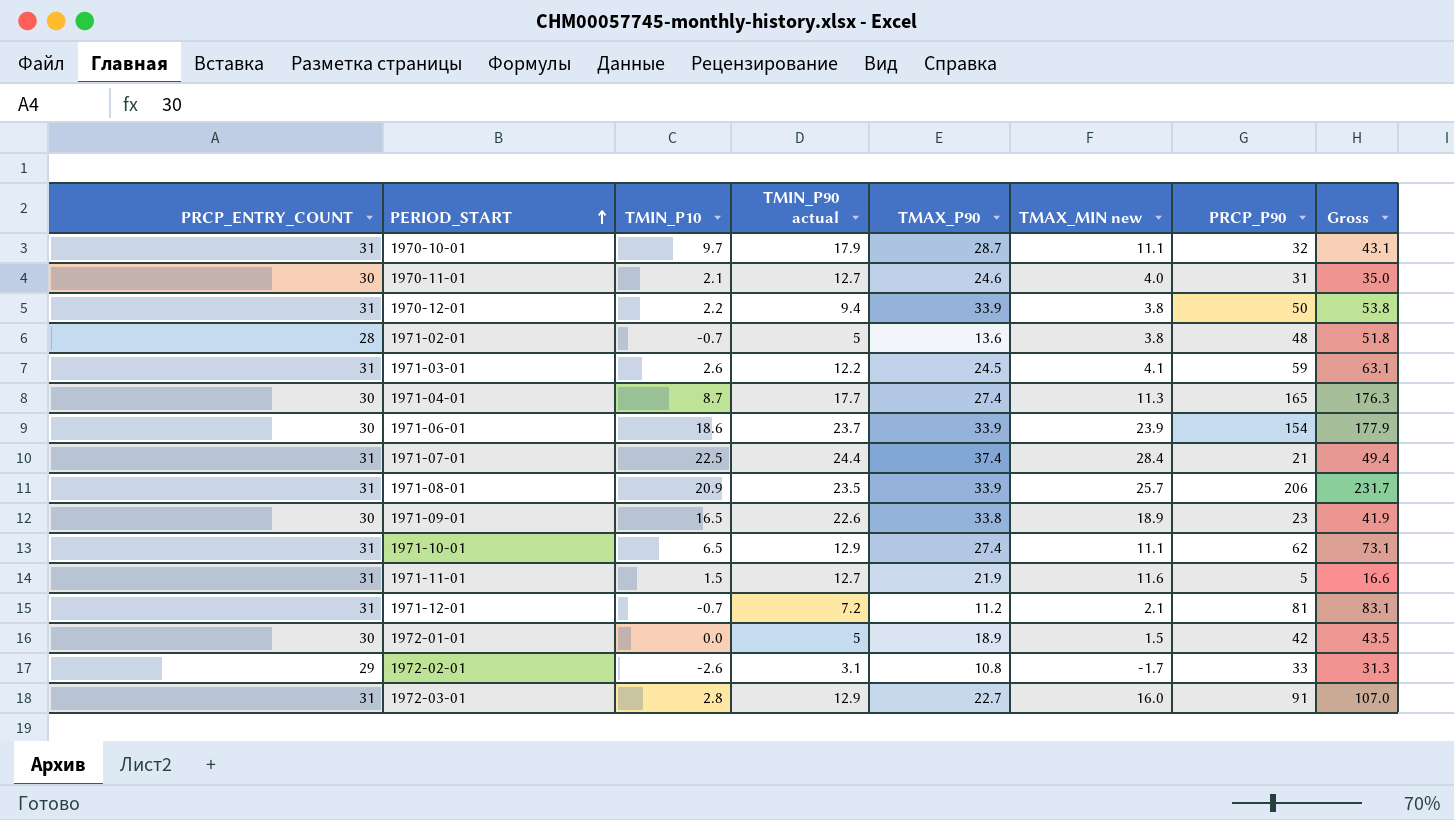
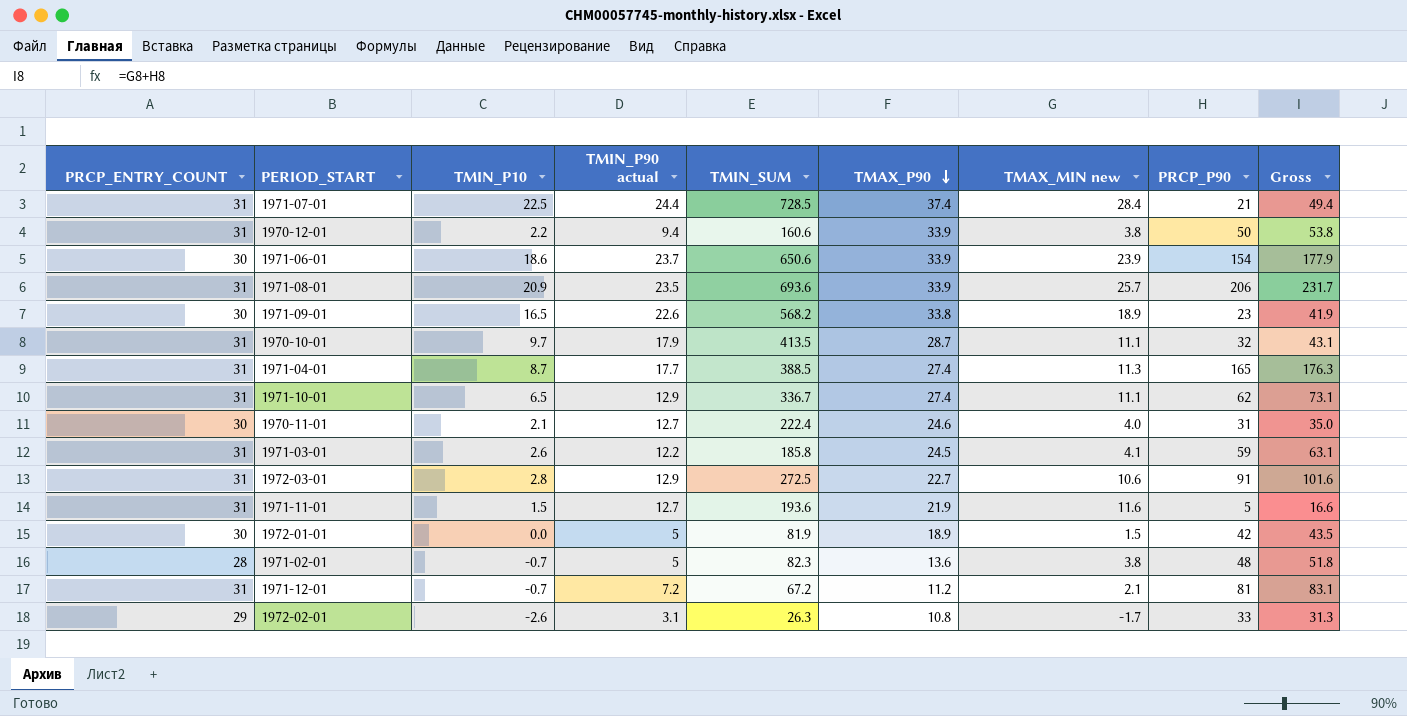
row order: PERIOD_START ascending -> TMAX_P90 descending
column TMIN_SUM | position: none -> 5
1971-04-01 | PRCP_ENTRY_COUNT: 30 -> 31
1972-03-01 | TMAX_MIN new: 16.0 -> 10.6
1972-03-01 | Gross: 107.0 -> 101.6

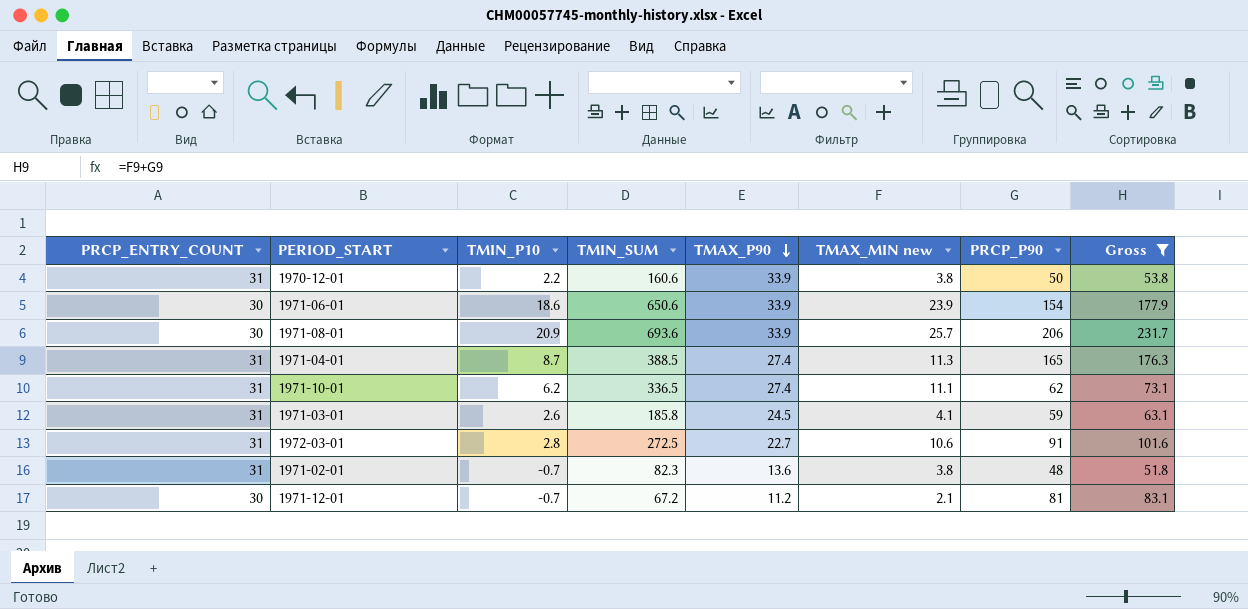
filter: none -> Gross >= 51.8
column TMIN_P90 actual | position: 4 -> none
1971-08-01 | PRCP_ENTRY_COUNT: 31 -> 30
1971-10-01 | TMIN_P10: 6.5 -> 6.2
1971-10-01 | TMIN_SUM: 336.7 -> 336.5
1971-02-01 | PRCP_ENTRY_COUNT: 28 -> 31
1971-12-01 | PRCP_ENTRY_COUNT: 31 -> 30

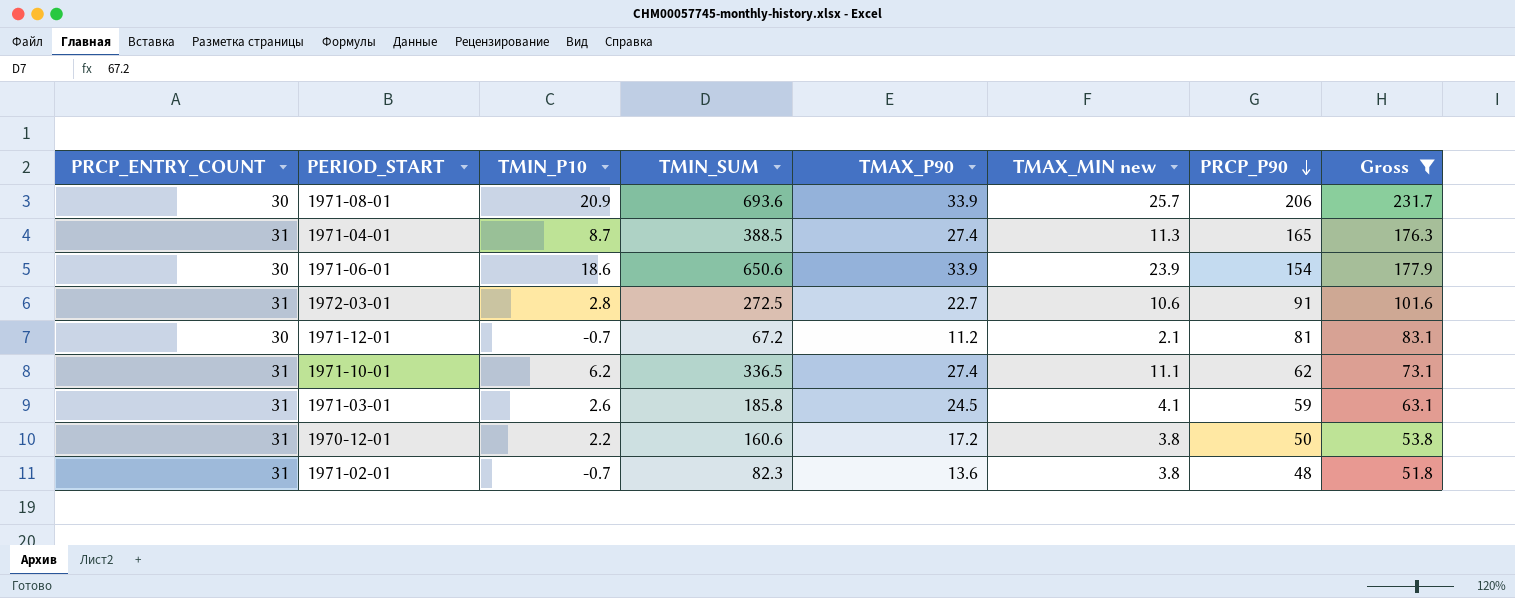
row order: TMAX_P90 descending -> PRCP_P90 descending
1970-12-01 | TMAX_P90: 33.9 -> 17.2

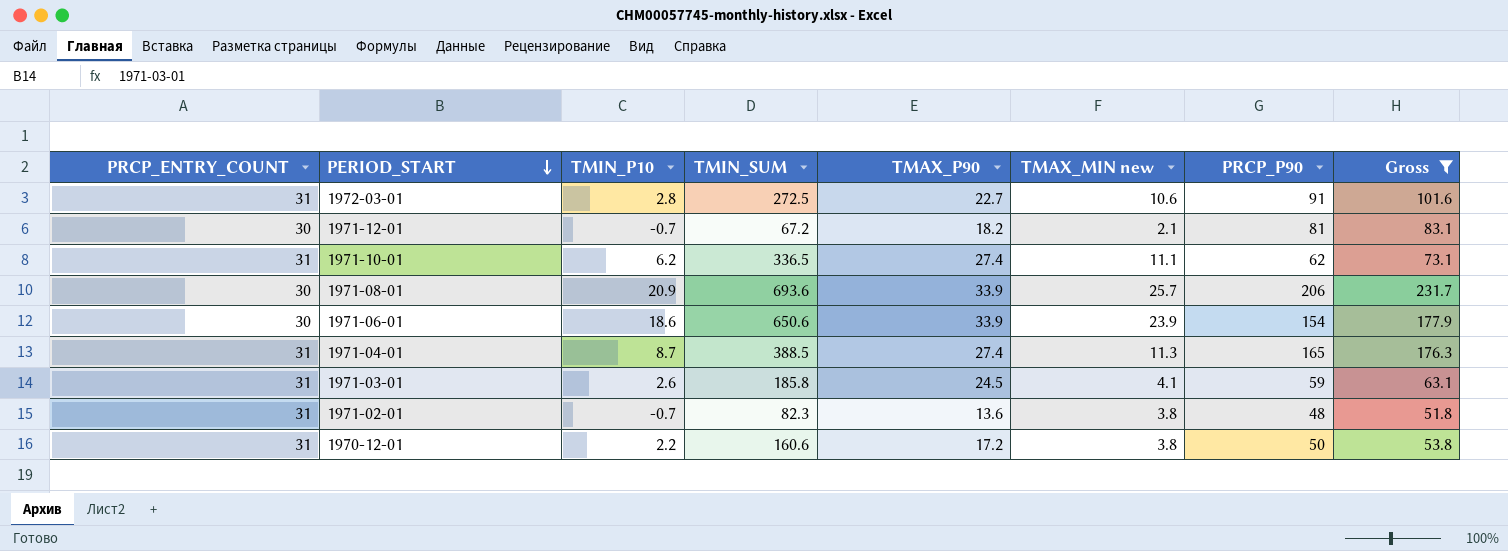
row order: PRCP_P90 descending -> PERIOD_START descending
1971-12-01 | TMAX_P90: 11.2 -> 18.2

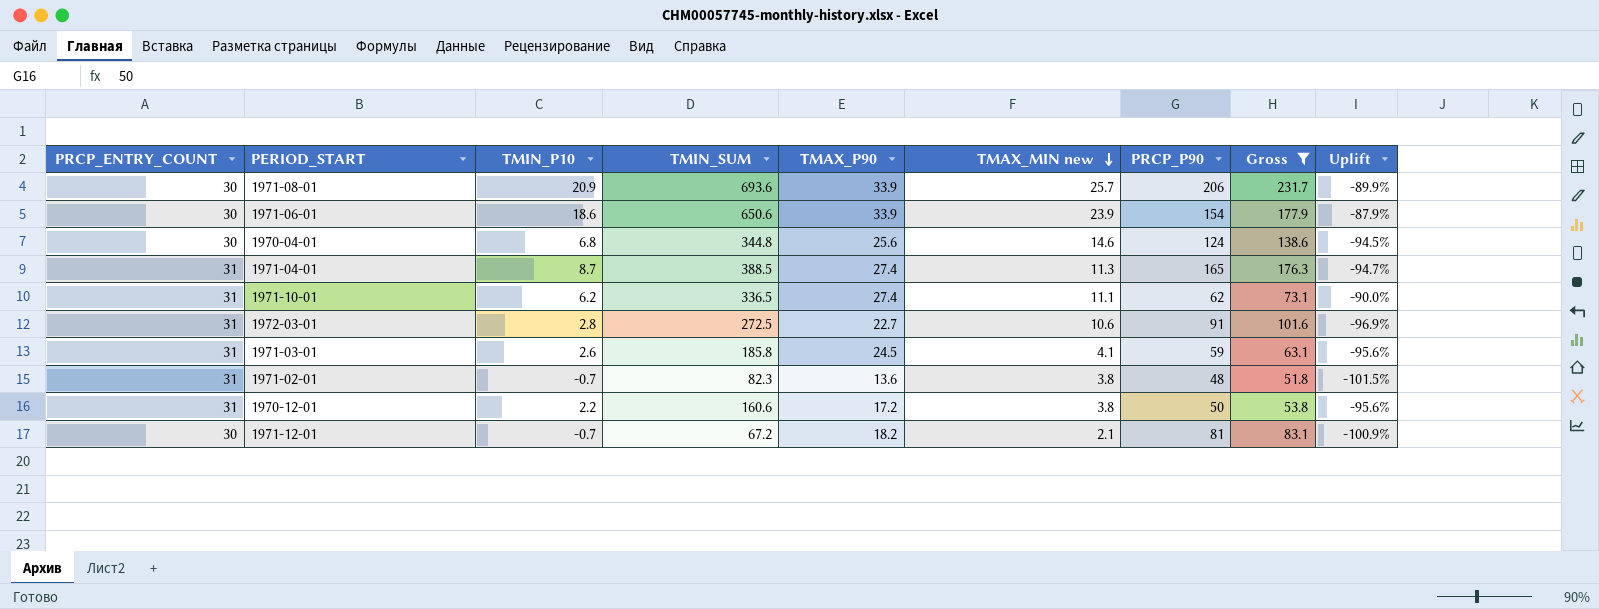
row order: PERIOD_START descending -> TMAX_MIN new descending
column Uplift | formula: none -> ([TMIN_P10] - [PRCP_P90]) / [PRCP_P90]
row 1970-04-01: none -> 30 | 6.8 | 344.8 | 25.6 | 14.6 | 124 | 138.6 | -94.5%

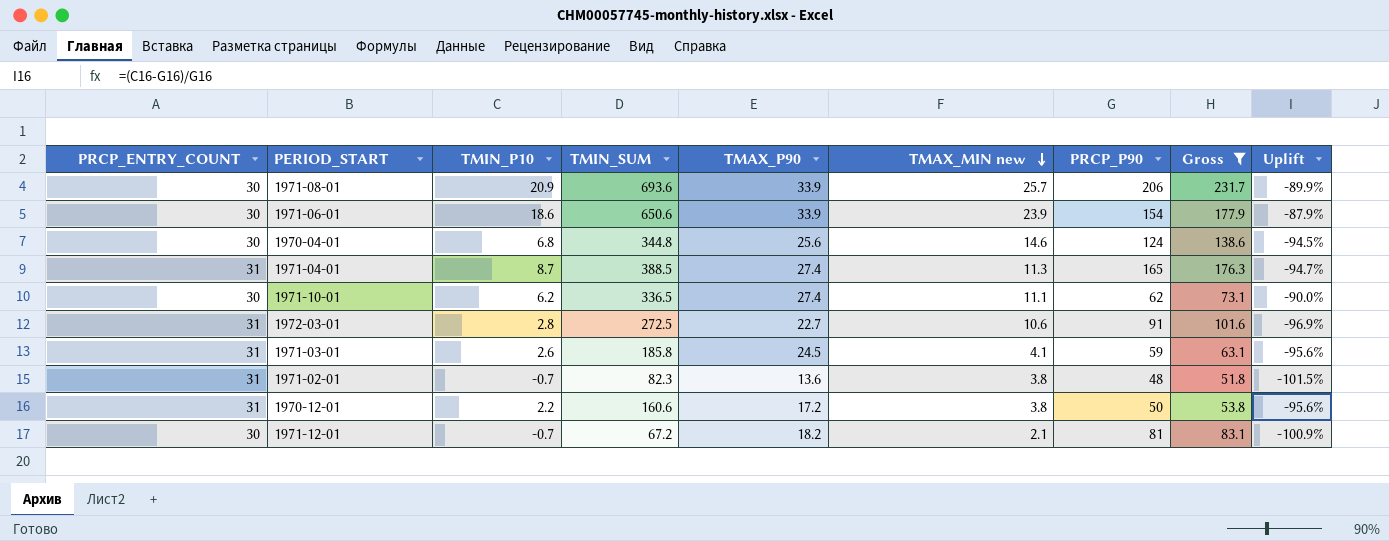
1971-10-01 | PRCP_ENTRY_COUNT: 31 -> 30

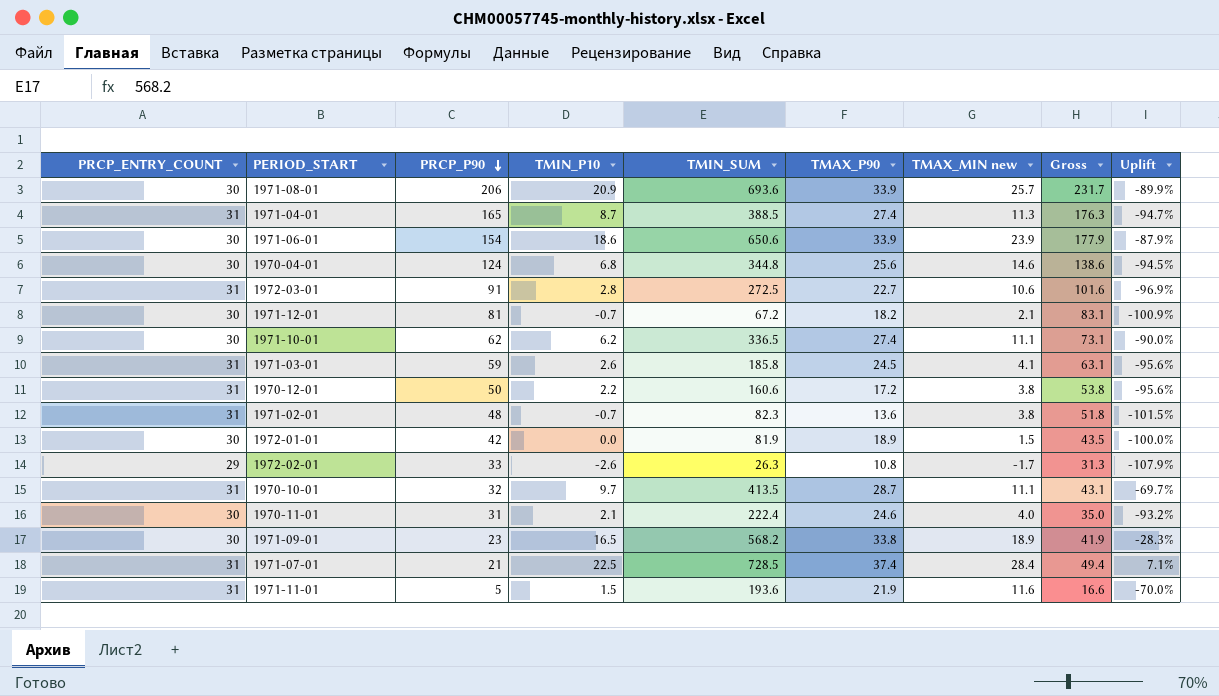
filter: Gross >= 51.8 -> none
row order: TMAX_MIN new descending -> PRCP_P90 descending
column PRCP_P90 | position: 7 -> 3

